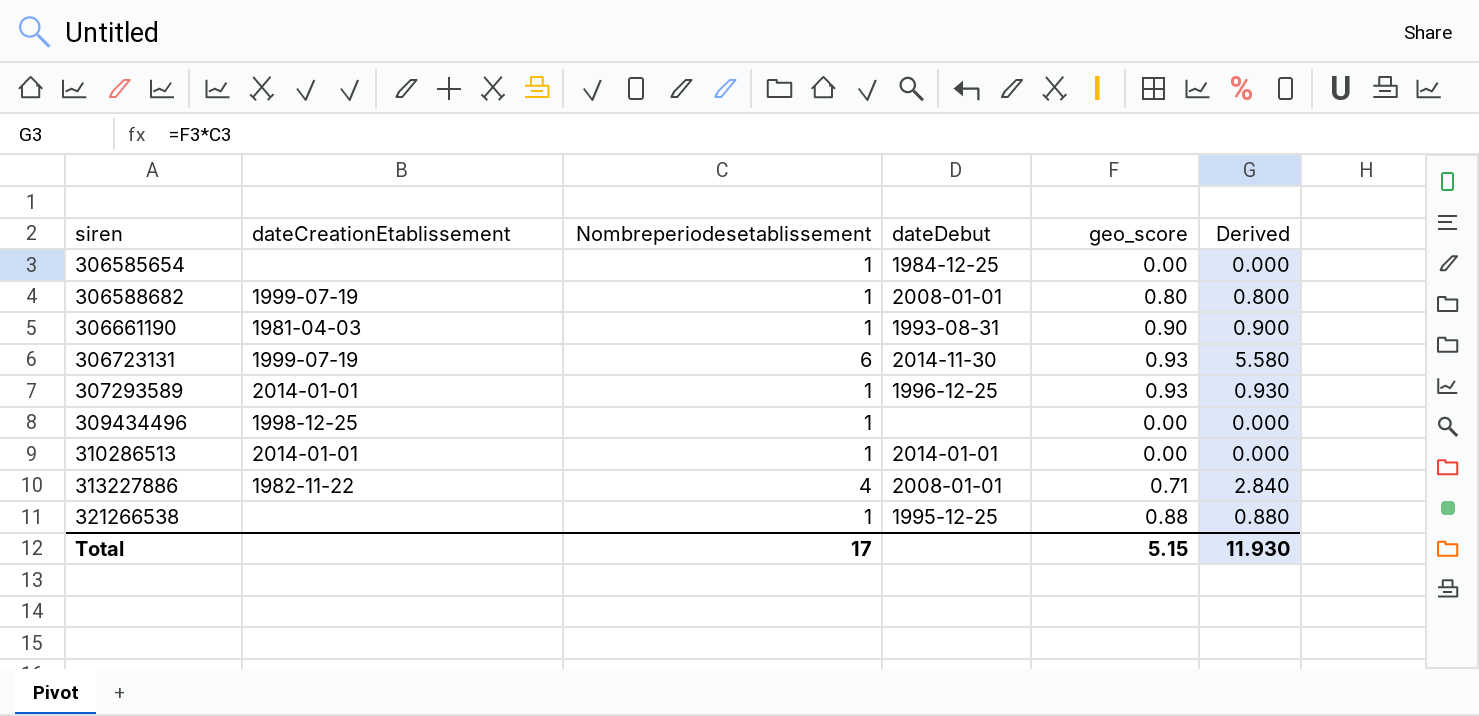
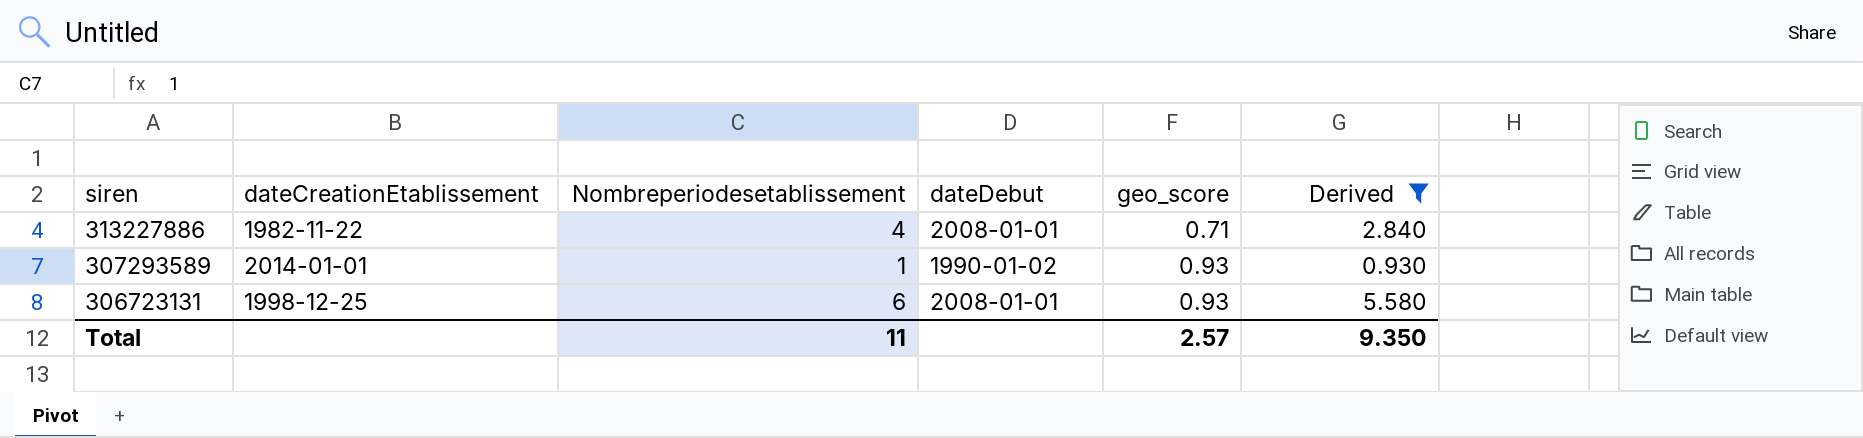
filter: none -> Derived >= 0.930
row order: siren ascending -> siren descending
307293589 | dateDebut: 1996-12-25 -> 1990-01-02
306723131 | dateCreationEtablissement: 1999-07-19 -> 1998-12-25
306723131 | dateDebut: 2014-11-30 -> 2008-01-01
Total | Nombreperiodesetablissement: 17 -> 11
Total | geo_score: 5.15 -> 2.57
Total | Derived: 11.930 -> 9.350

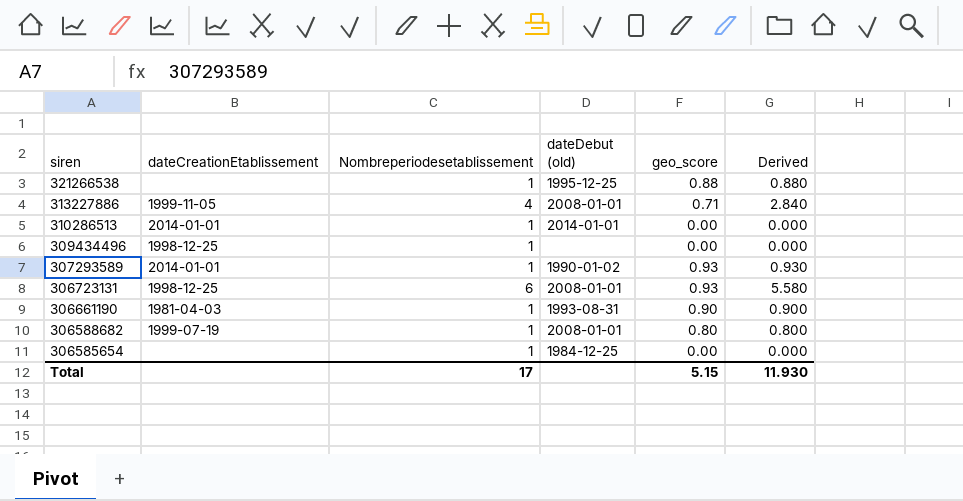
filter: Derived >= 0.930 -> none
column name: dateDebut -> dateDebut (old)
313227886 | dateCreationEtablissement: 1982-11-22 -> 1999-11-05
Total | Nombreperiodesetablissement: 11 -> 17
Total | geo_score: 2.57 -> 5.15
Total | Derived: 9.350 -> 11.930

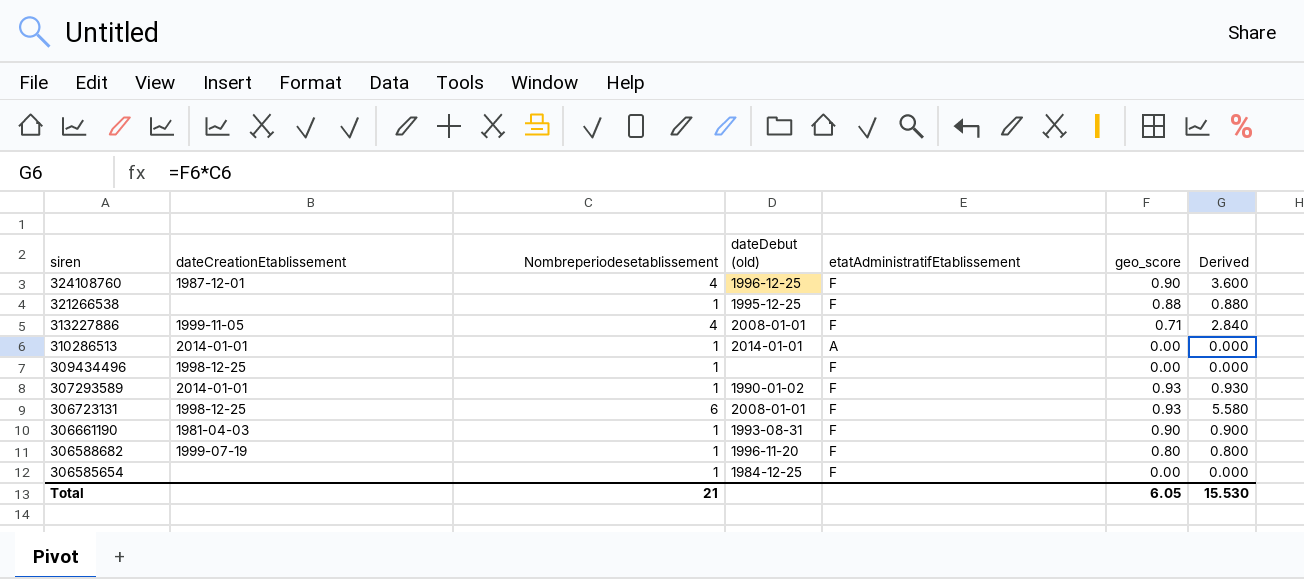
column etatAdministratifEtablissement | position: none -> 5
row 324108760: none -> 1987-12-01 | 4 | 1996-12-25 | F | 0.90 | 3.600
306588682 | dateDebut (old): 2008-01-01 -> 1996-11-20
Total | Nombreperiodesetablissement: 17 -> 21
Total | geo_score: 5.15 -> 6.05
Total | Derived: 11.930 -> 15.530

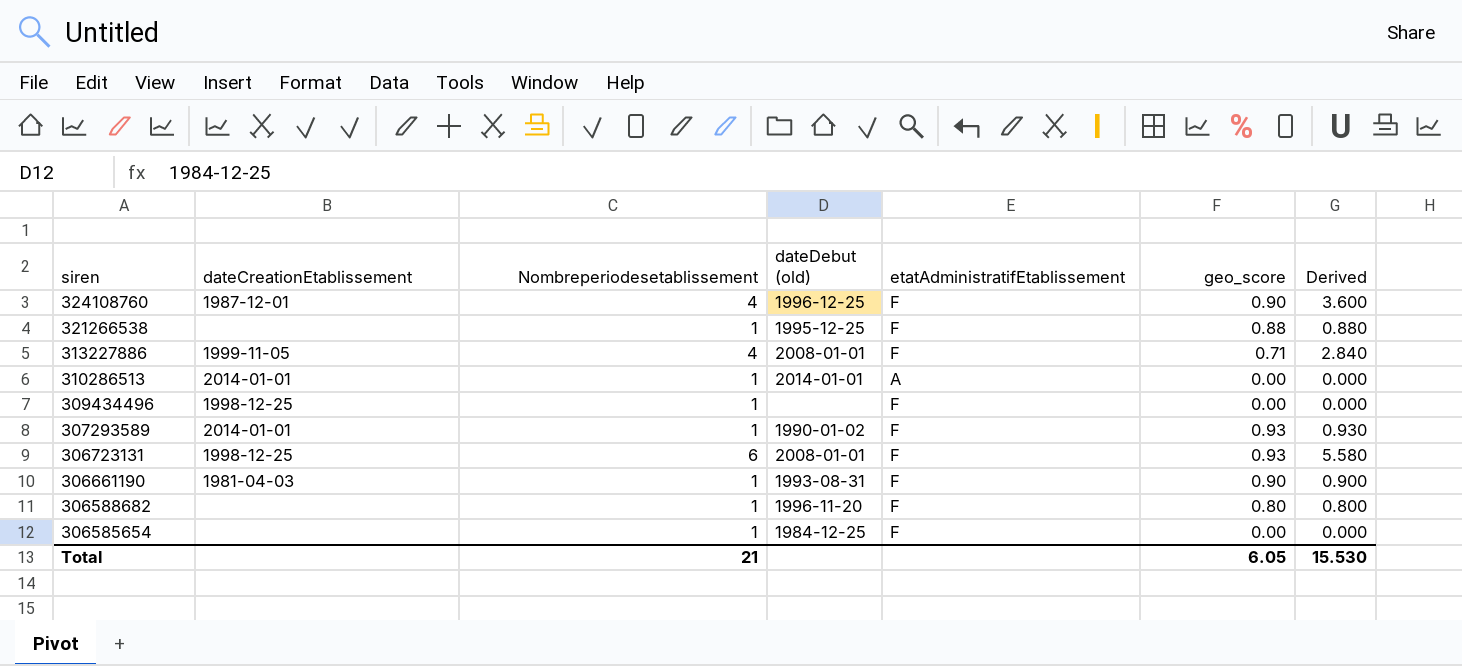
306588682 | dateCreationEtablissement: 1999-07-19 -> none

